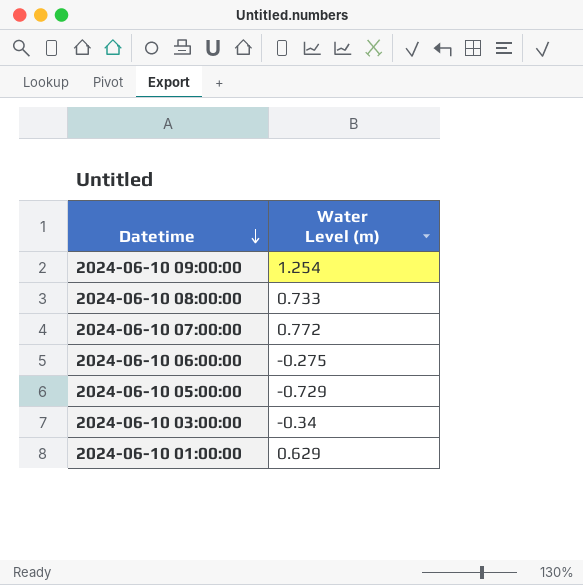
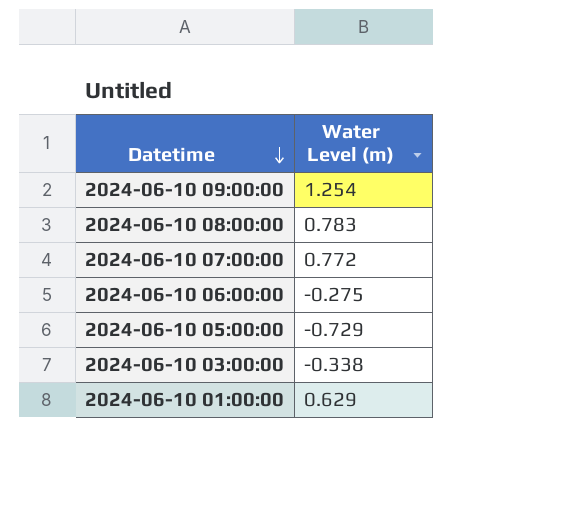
2024-06-10 08:00:00 | Water Level (m): 0.733 -> 0.783
2024-06-10 03:00:00 | Water Level (m): -0.34 -> -0.338

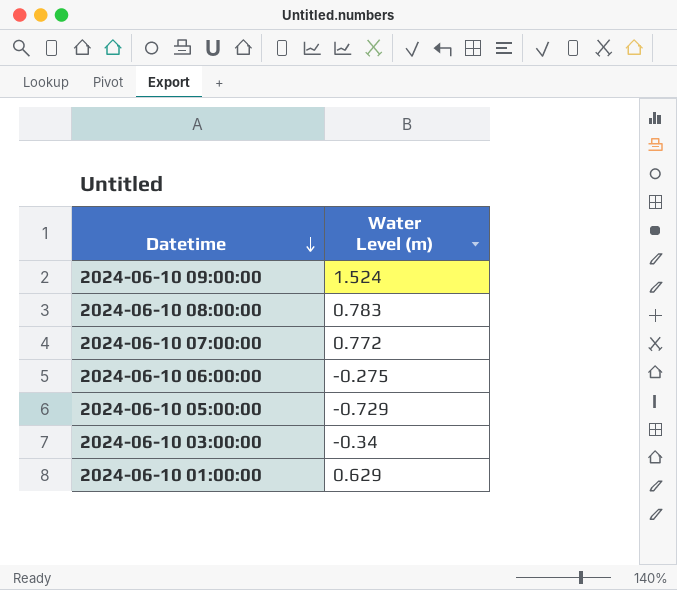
2024-06-10 09:00:00 | Water Level (m): 1.254 -> 1.524
2024-06-10 03:00:00 | Water Level (m): -0.338 -> -0.34

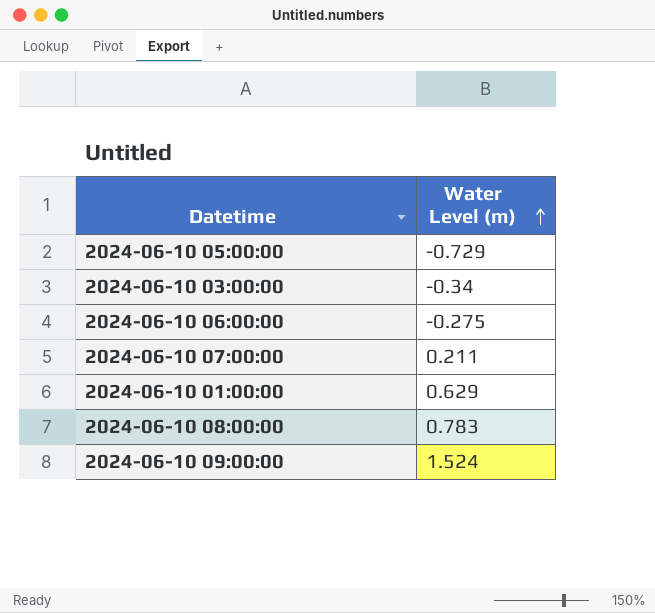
row order: Datetime descending -> Water Level (m) ascending
2024-06-10 07:00:00 | Water Level (m): 0.772 -> 0.211

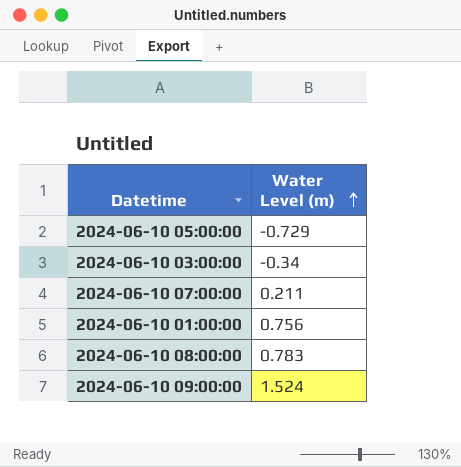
row 2024-06-10 06:00:00: -0.275 -> none
2024-06-10 01:00:00 | Water Level (m): 0.629 -> 0.756

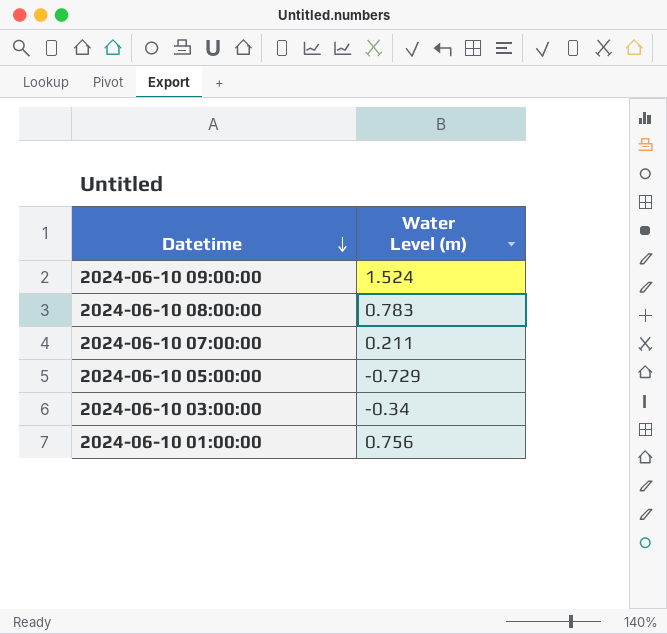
row order: Water Level (m) ascending -> Datetime descending

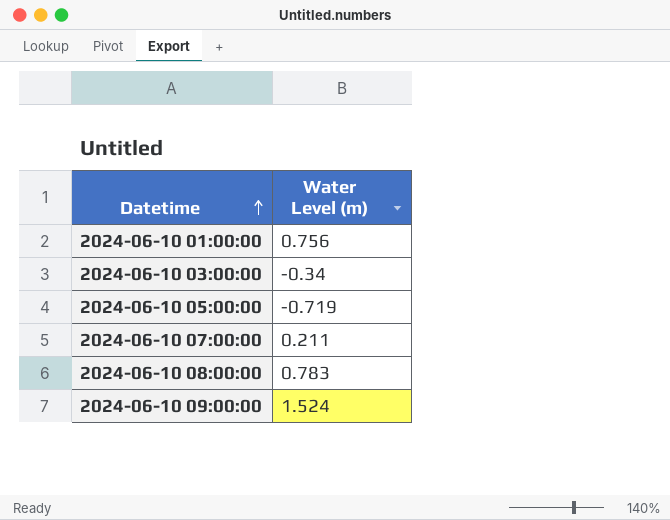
row order: Datetime descending -> Datetime ascending
2024-06-10 05:00:00 | Water Level (m): -0.729 -> -0.719

